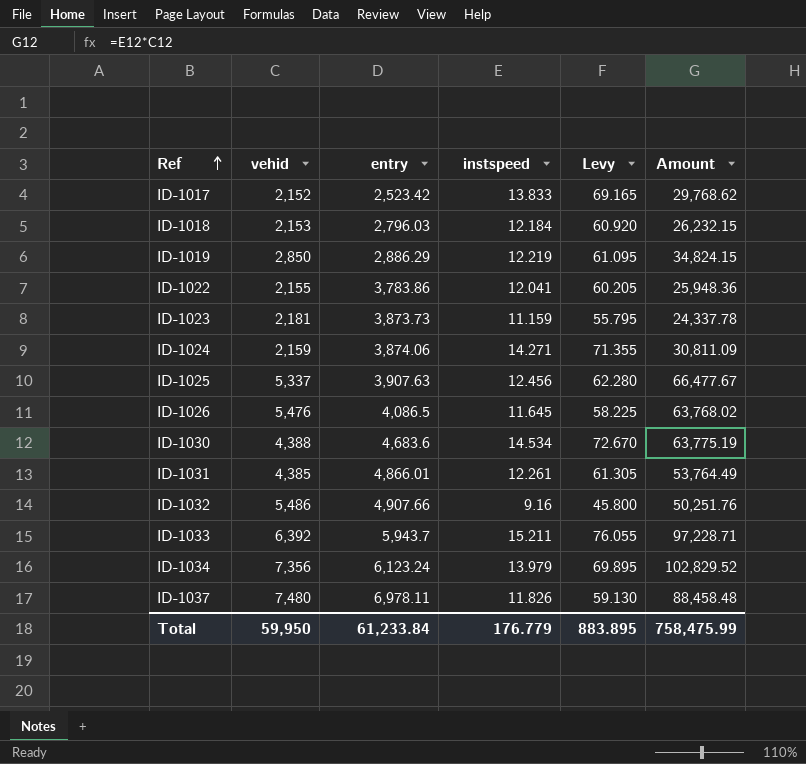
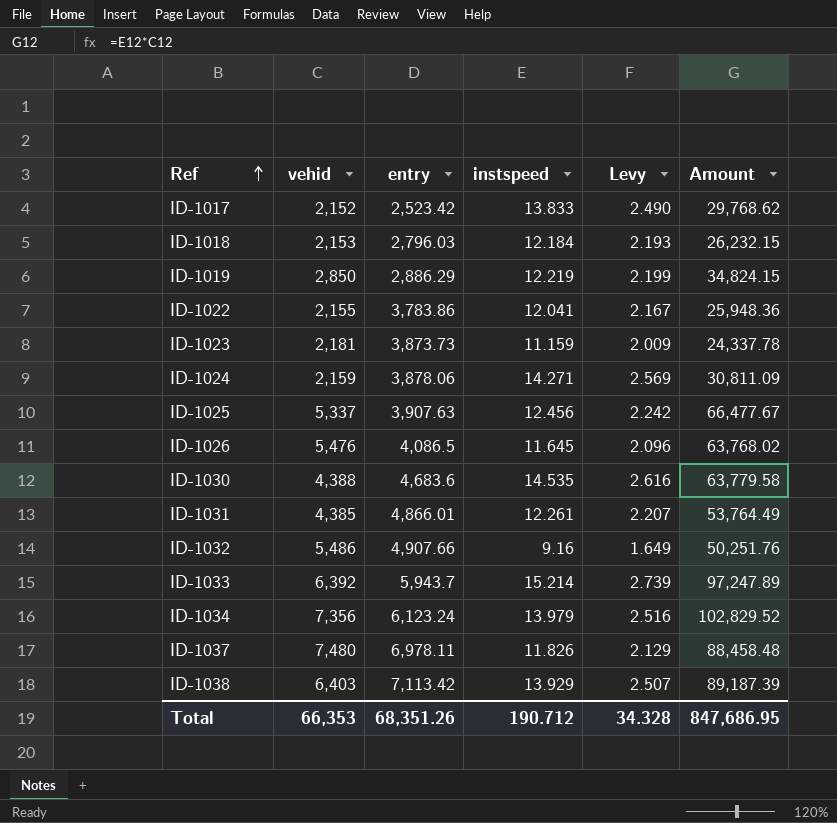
column Levy | formula: [instspeed] * 5 -> [instspeed] * 0.18
ID-1024 | entry: 3,874.06 -> 3,878.06
ID-1030 | instspeed: 14.534 -> 14.535
ID-1030 | Amount: 63,775.19 -> 63,779.58
ID-1033 | instspeed: 15.211 -> 15.214
ID-1033 | Amount: 97,228.71 -> 97,247.89
row ID-1038: none -> 6,403 | 7,113.42 | 13.929 | 2.507 | 89,187.39
Total | vehid: 59,950 -> 66,353
Total | entry: 61,233.84 -> 68,351.26
Total | instspeed: 176.779 -> 190.712
Total | Levy: 883.895 -> 34.328
Total | Amount: 758,475.99 -> 847,686.95

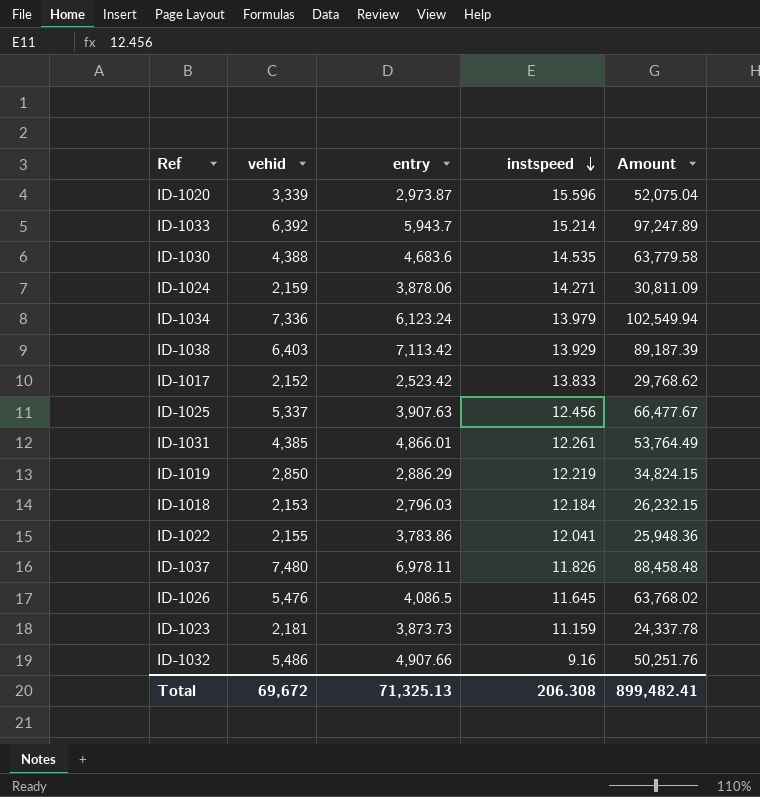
row order: Ref ascending -> instspeed descending
column Levy | formula: [instspeed] * 0.18 -> none
row ID-1020: none -> 3,339 | 2,973.87 | 15.596 | 52,075.04
ID-1034 | vehid: 7,356 -> 7,336
ID-1034 | Amount: 102,829.52 -> 102,549.94
Total | vehid: 66,353 -> 69,672
Total | entry: 68,351.26 -> 71,325.13
Total | instspeed: 190.712 -> 206.308
Total | Amount: 847,686.95 -> 899,482.41

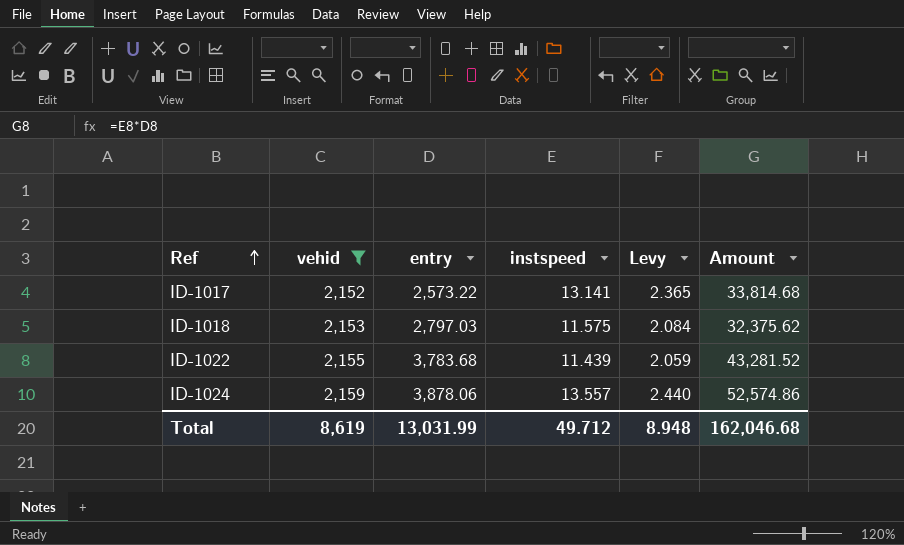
filter: none -> vehid <= 2,159
row order: instspeed descending -> Ref ascending
column Levy | formula: none -> [instspeed] * 0.18
column Amount | formula: [vehid] * [instspeed] -> [entry] * [instspeed]
ID-1017 | entry: 2,523.42 -> 2,573.22
ID-1017 | instspeed: 13.833 -> 13.141
ID-1018 | entry: 2,796.03 -> 2,797.03
ID-1018 | instspeed: 12.184 -> 11.575
ID-1022 | entry: 3,783.86 -> 3,783.68
ID-1022 | instspeed: 12.041 -> 11.439
ID-1024 | instspeed: 14.271 -> 13.557
Total | vehid: 69,672 -> 8,619
Total | entry: 71,325.13 -> 13,031.99
Total | instspeed: 206.308 -> 49.712
Total | Amount: 899,482.41 -> 162,046.68

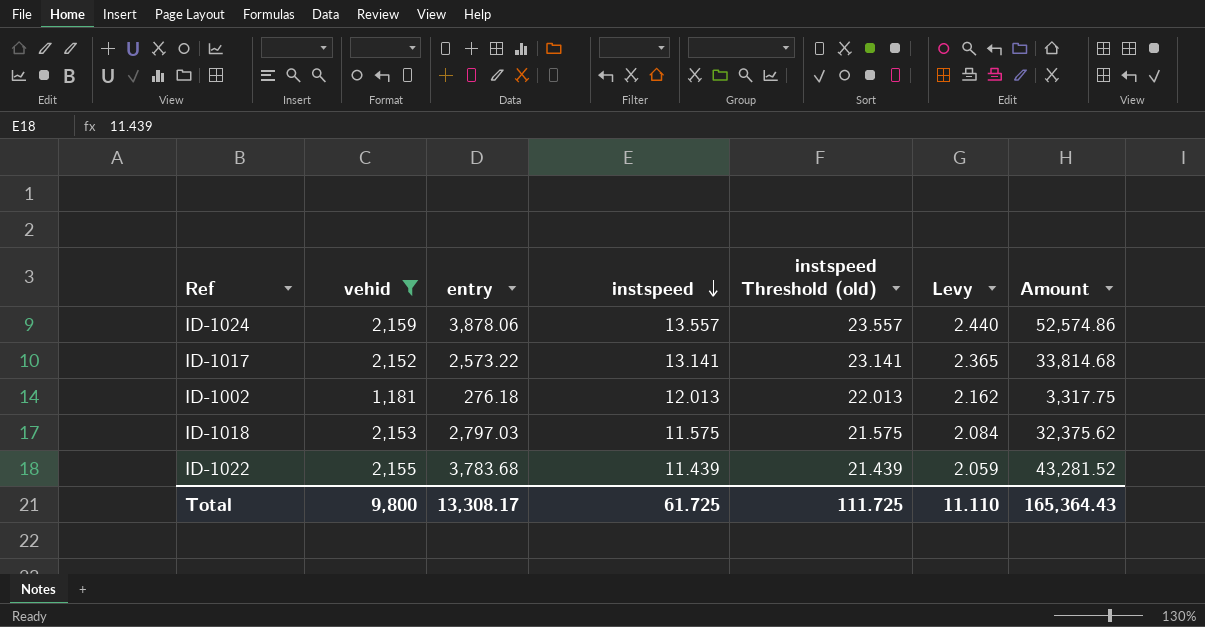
row order: Ref ascending -> instspeed descending
column instspeed Threshold (old) | formula: none -> [instspeed] + 10
row ID-1002: none -> 1,181 | 276.18 | 12.013 | 22.013 | 2.162 | 3,317.75
Total | vehid: 8,619 -> 9,800
Total | entry: 13,031.99 -> 13,308.17
Total | instspeed: 49.712 -> 61.725
Total | Levy: 8.948 -> 11.110
Total | Amount: 162,046.68 -> 165,364.43

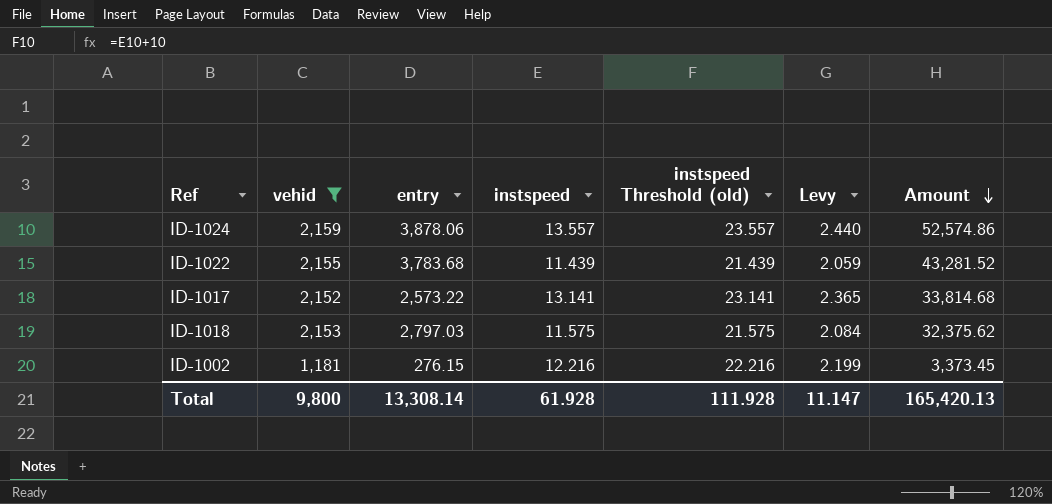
row order: instspeed descending -> Amount descending
ID-1002 | entry: 276.18 -> 276.15
ID-1002 | instspeed: 12.013 -> 12.216
ID-1002 | instspeed Threshold (old): 22.013 -> 22.216
ID-1002 | Levy: 2.162 -> 2.199
ID-1002 | Amount: 3,317.75 -> 3,373.45
Total | entry: 13,308.17 -> 13,308.14
Total | instspeed: 61.725 -> 61.928
Total | instspeed Threshold (old): 111.725 -> 111.928
Total | Levy: 11.110 -> 11.147
Total | Amount: 165,364.43 -> 165,420.13

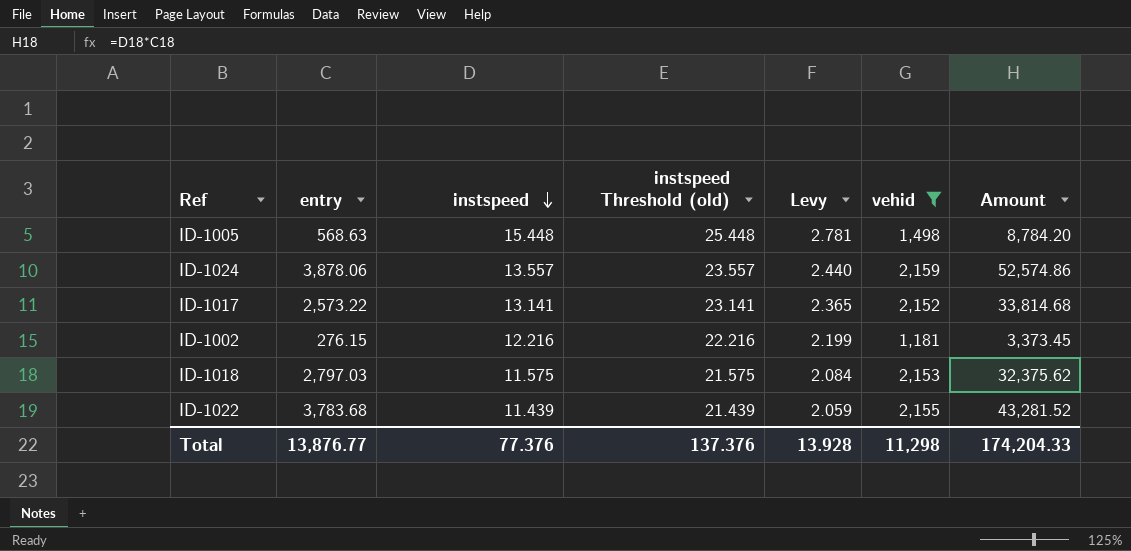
row order: Amount descending -> instspeed descending
column vehid | position: 2 -> 6
row ID-1005: none -> 568.63 | 15.448 | 25.448 | 2.781 | 1,498 | 8,784.20
Total | entry: 13,308.14 -> 13,876.77
Total | instspeed: 61.928 -> 77.376
Total | instspeed Threshold (old): 111.928 -> 137.376
Total | Levy: 11.147 -> 13.928
Total | vehid: 9,800 -> 11,298
Total | Amount: 165,420.13 -> 174,204.33

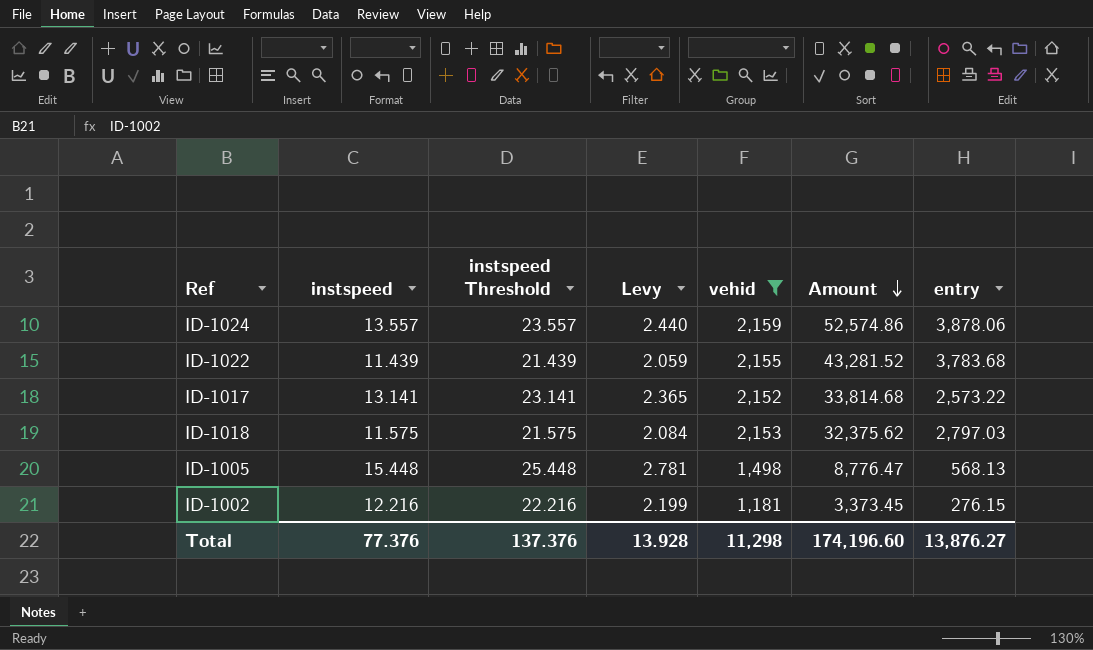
row order: instspeed descending -> Amount descending
column name: instspeed Threshold (old) -> instspeed Threshold
column entry | position: 2 -> 7
ID-1005 | Amount: 8,784.20 -> 8,776.47
ID-1005 | entry: 568.63 -> 568.13
Total | Amount: 174,204.33 -> 174,196.60
Total | entry: 13,876.77 -> 13,876.27

